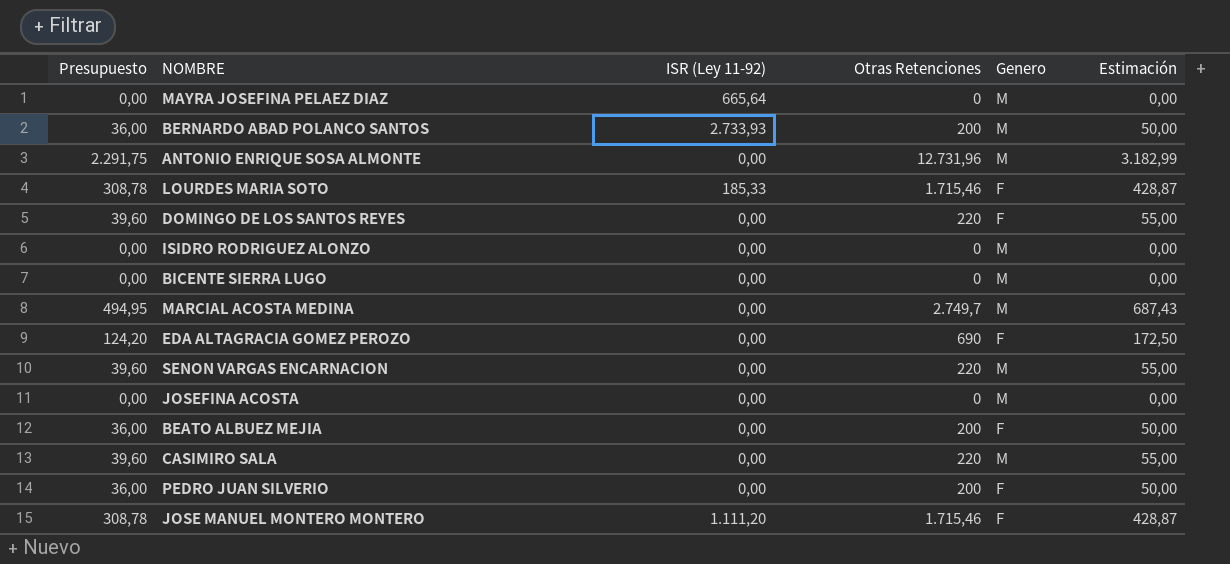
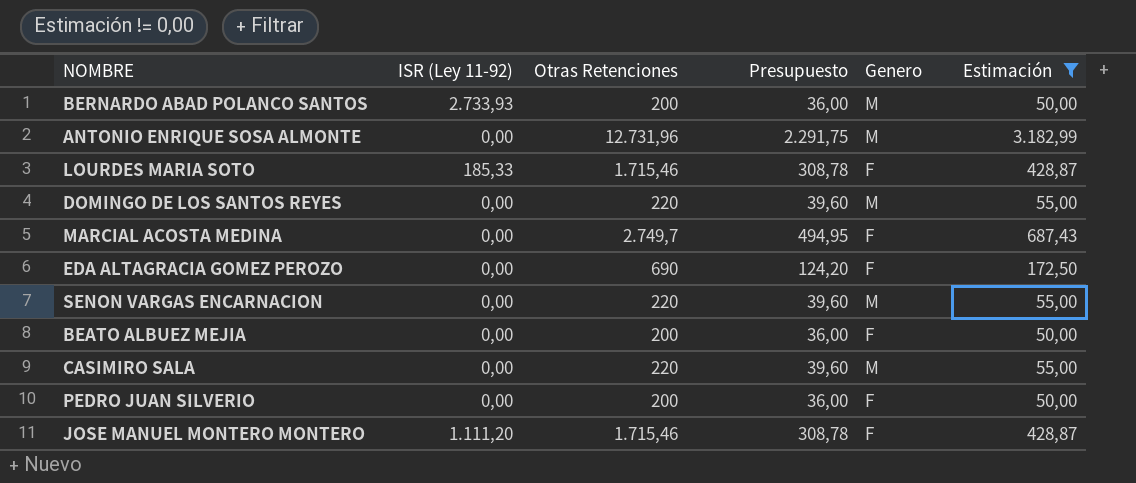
filter: none -> Estimación != 0,00
column Presupuesto | position: 1 -> 4
DOMINGO DE LOS SANTOS REYES | Genero: F -> M
MARCIAL ACOSTA MEDINA | Genero: M -> F

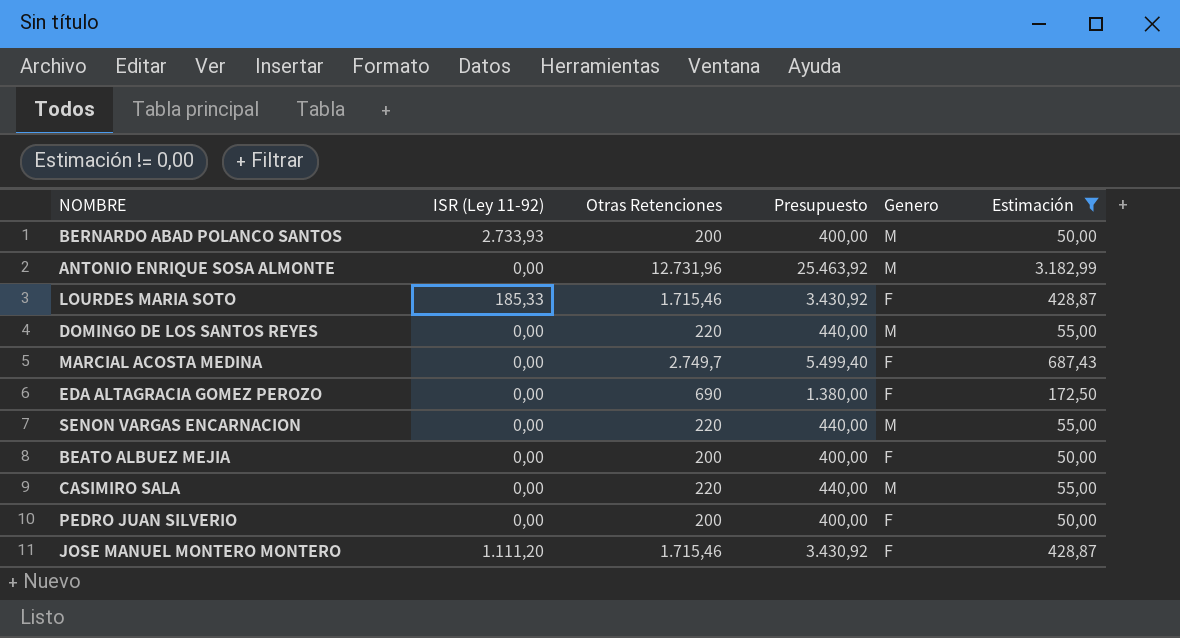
column Presupuesto | formula: [Otras Retenciones] * 0,18 -> [Otras Retenciones] * 2

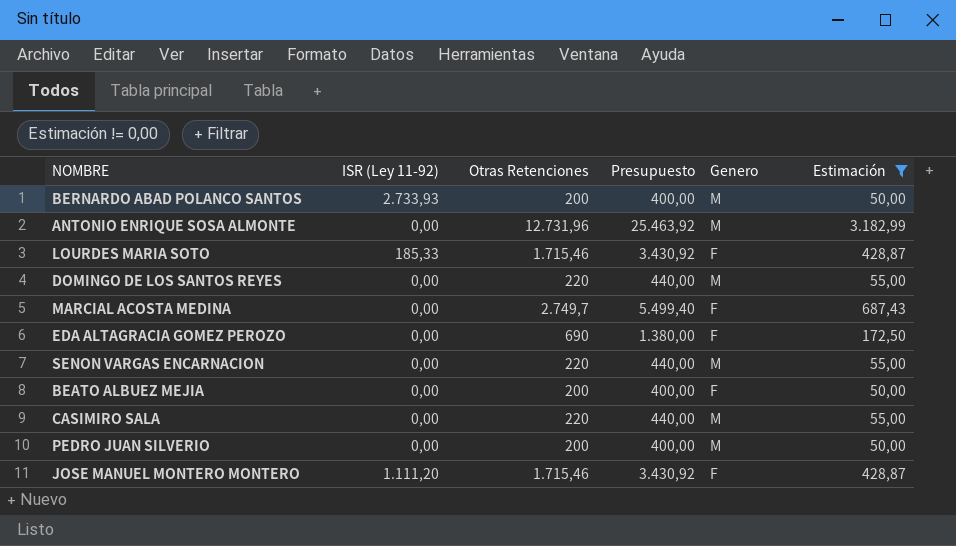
PEDRO JUAN SILVERIO | Genero: F -> M

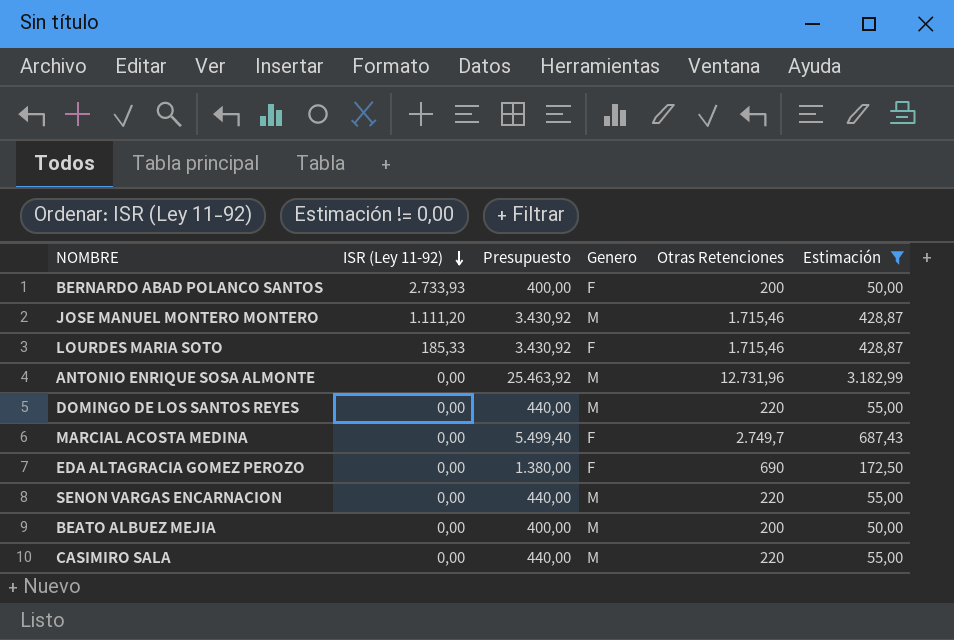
row order: none -> ISR (Ley 11-92) descending
column Otras Retenciones | position: 3 -> 5
row PEDRO JUAN SILVERIO: 0,00 | 200 | 400,00 | M | 50,00 -> none
BERNARDO ABAD POLANCO SANTOS | Genero: M -> F
JOSE MANUEL MONTERO MONTERO | Genero: F -> M
BEATO ALBUEZ MEJIA | Genero: F -> M

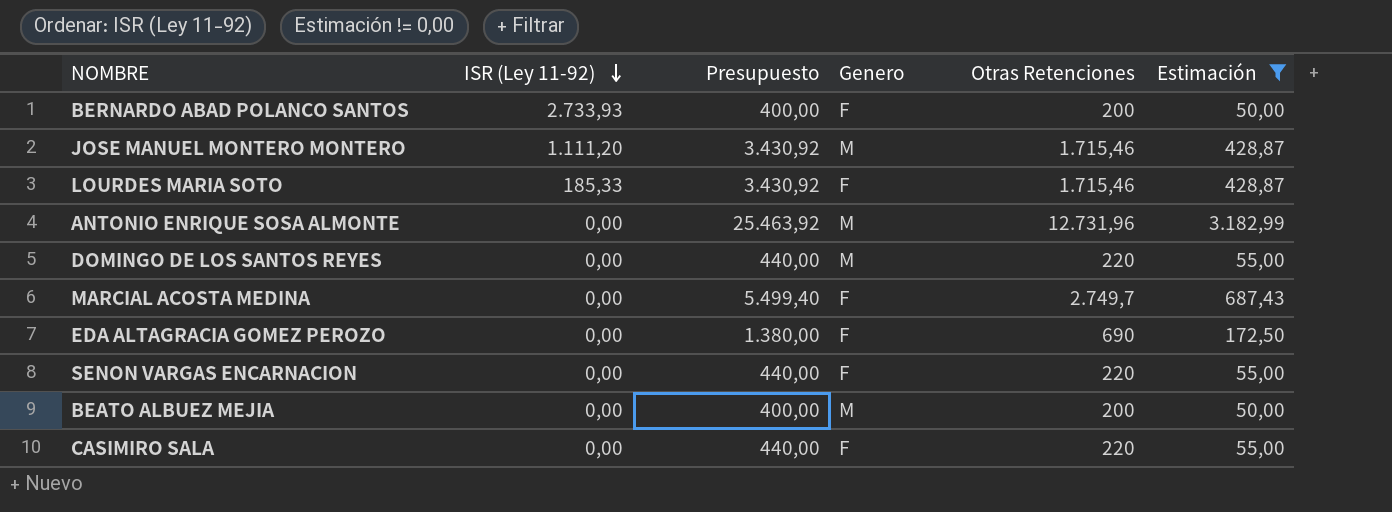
SENON VARGAS ENCARNACION | Genero: M -> F
CASIMIRO SALA | Genero: M -> F

